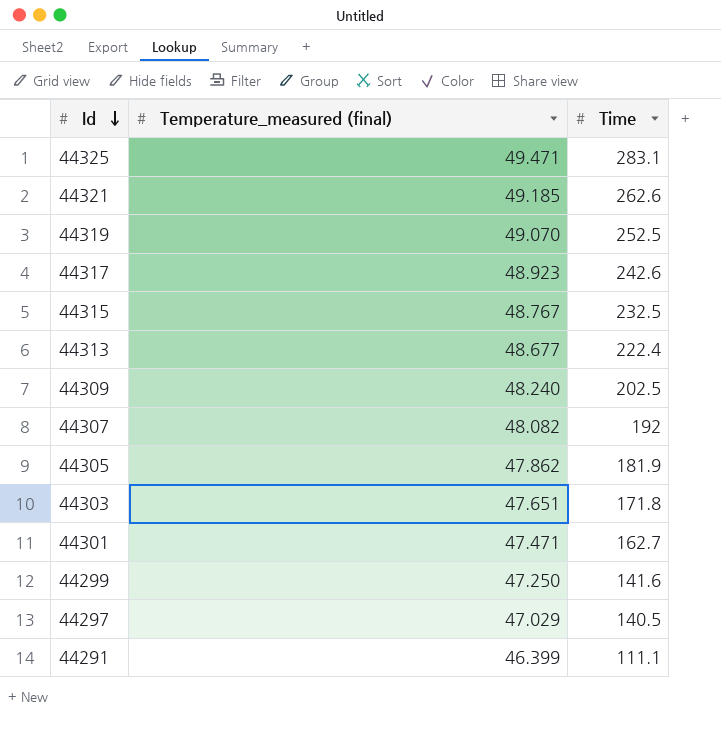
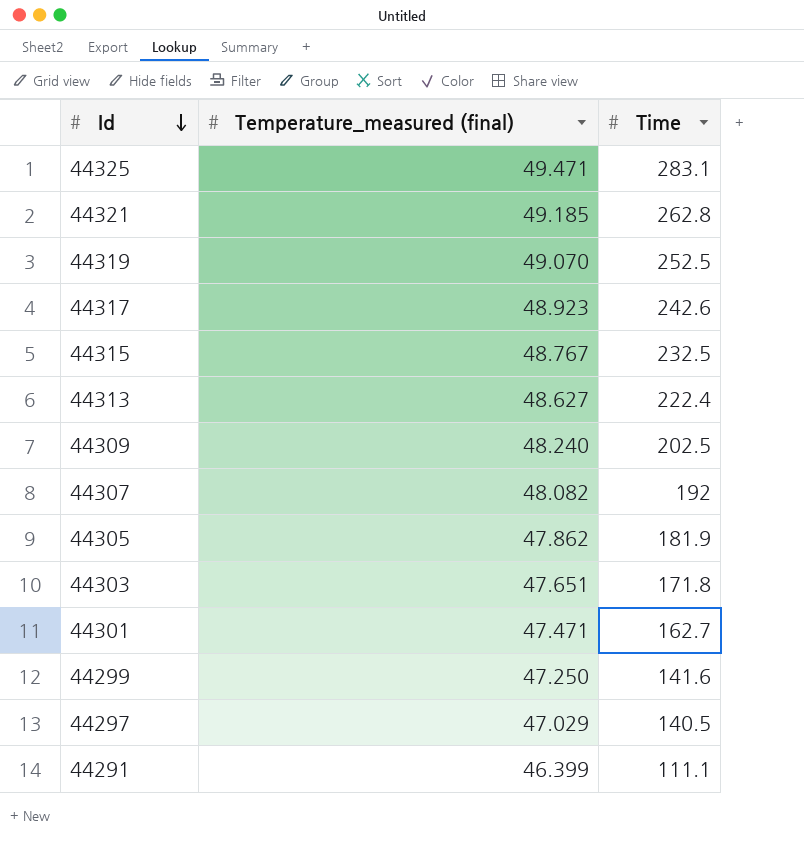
44321 | Time: 262.6 -> 262.8
44313 | Temperature_measured (final): 48.677 -> 48.627

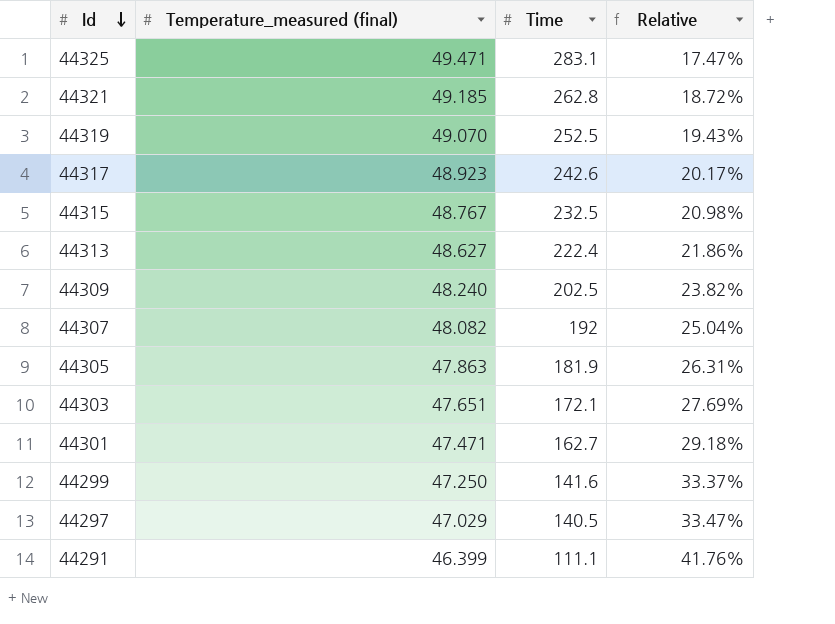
column Relative | formula: none -> [Temperature_measured (final)] / [Time]
44305 | Temperature_measured (final): 47.862 -> 47.863
44303 | Time: 171.8 -> 172.1

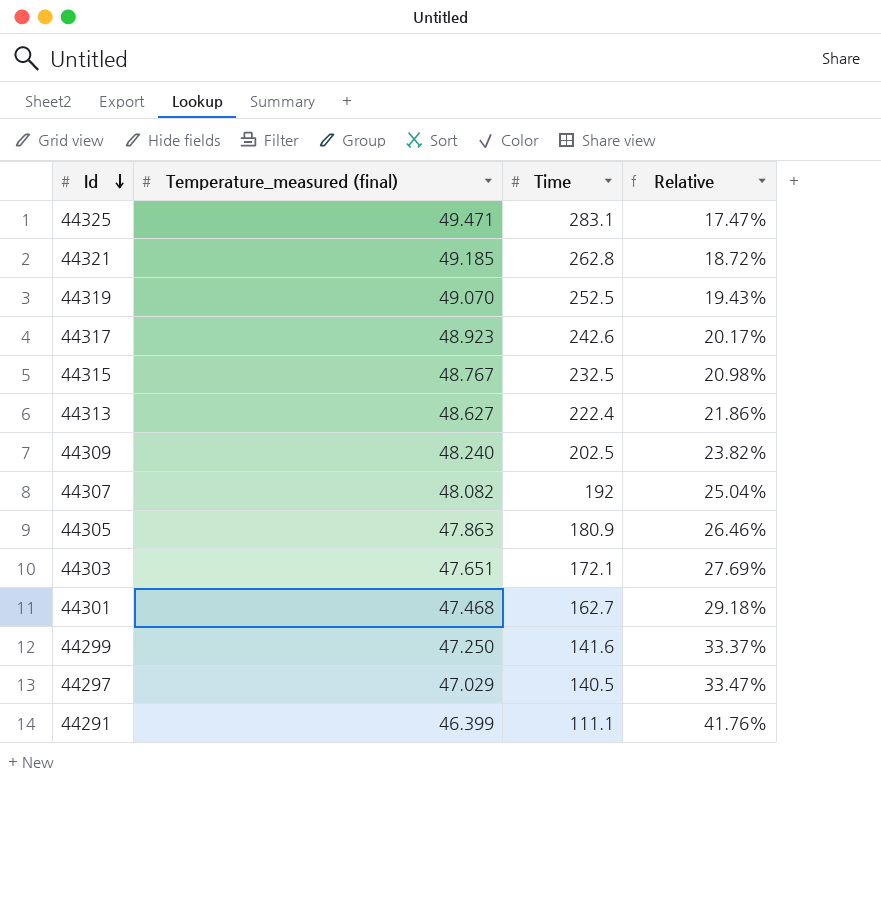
44305 | Time: 181.9 -> 180.9
44305 | Relative: 26.31% -> 26.46%
44301 | Temperature_measured (final): 47.471 -> 47.468

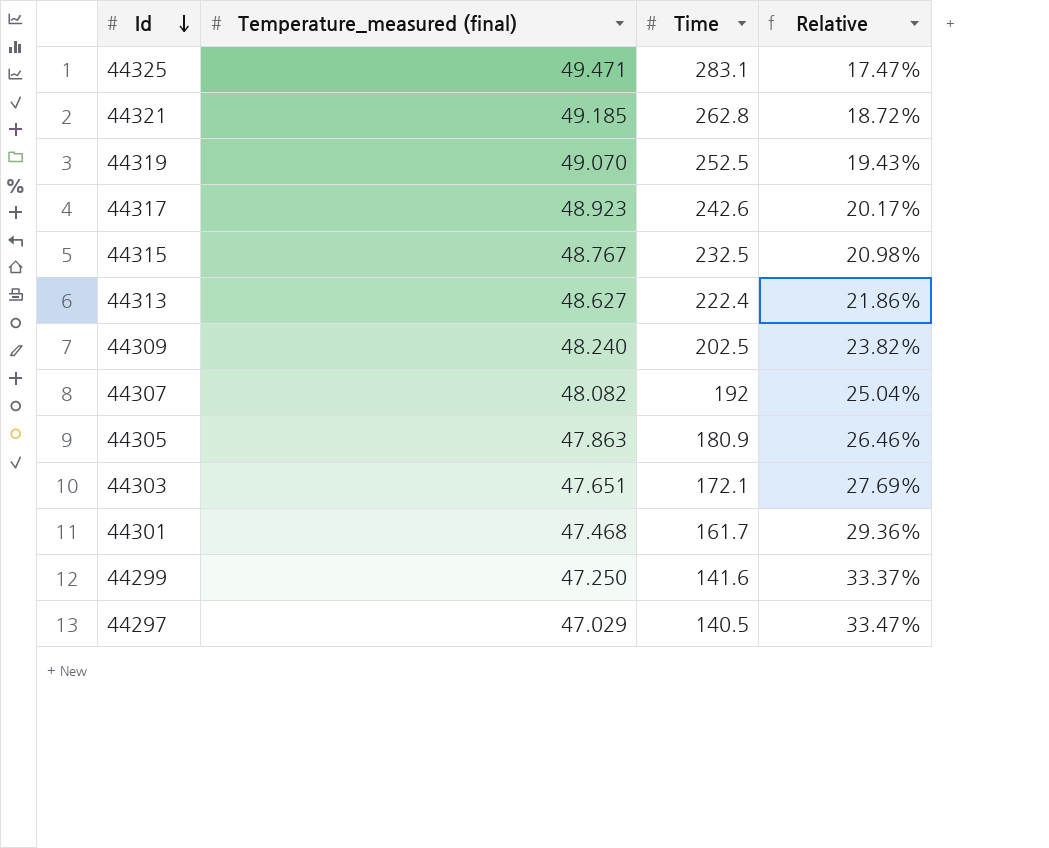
row 44291: 46.399 | 111.1 | 41.76% -> none
44301 | Time: 162.7 -> 161.7
44301 | Relative: 29.18% -> 29.36%

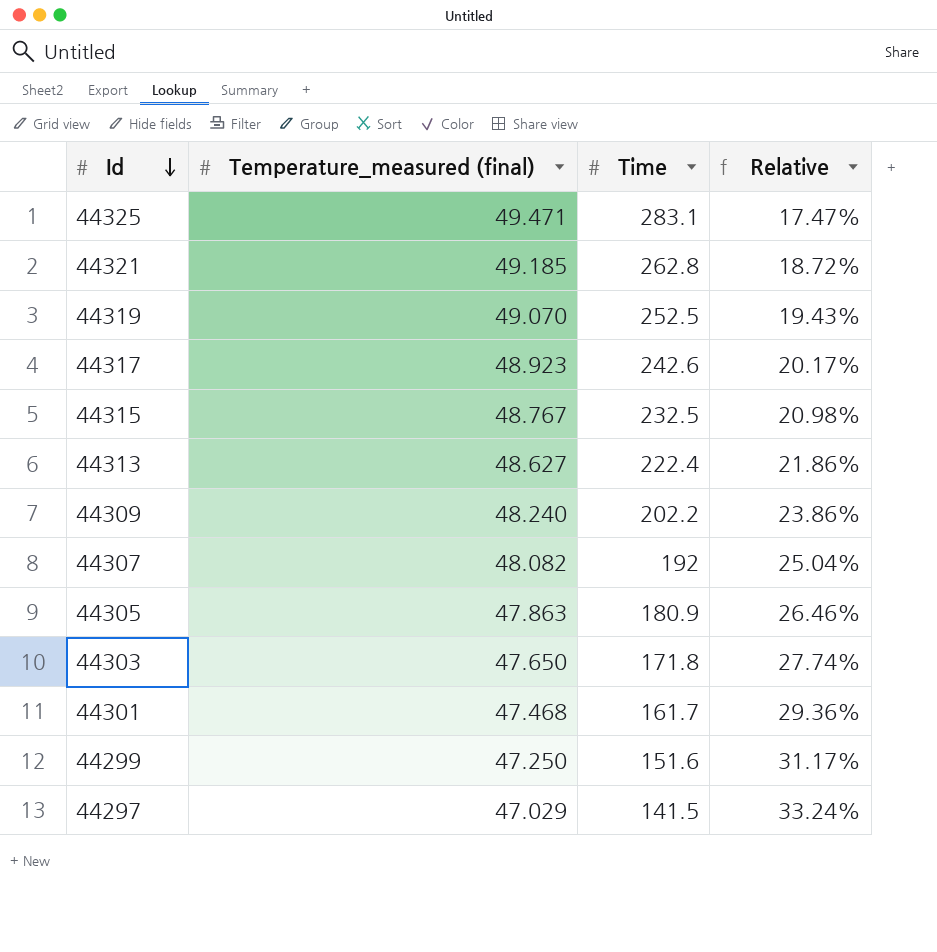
44309 | Time: 202.5 -> 202.2
44309 | Relative: 23.82% -> 23.86%
44303 | Temperature_measured (final): 47.651 -> 47.650
44303 | Time: 172.1 -> 171.8
44303 | Relative: 27.69% -> 27.74%
44299 | Time: 141.6 -> 151.6
44299 | Relative: 33.37% -> 31.17%
44297 | Time: 140.5 -> 141.5
44297 | Relative: 33.47% -> 33.24%

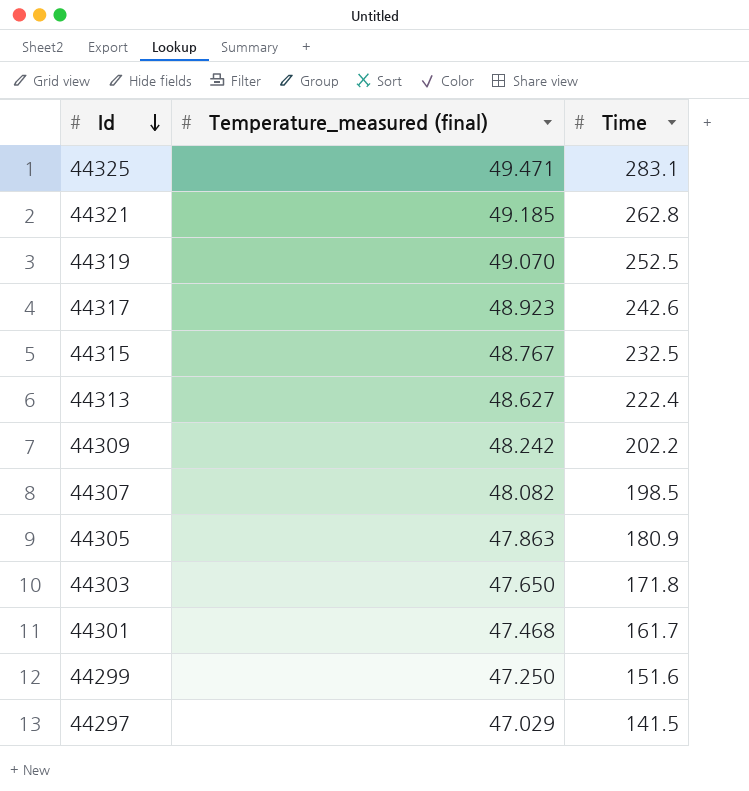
column Relative | formula: [Temperature_measured (final)] / [Time] -> none
44309 | Temperature_measured (final): 48.240 -> 48.242
44307 | Time: 192 -> 198.5

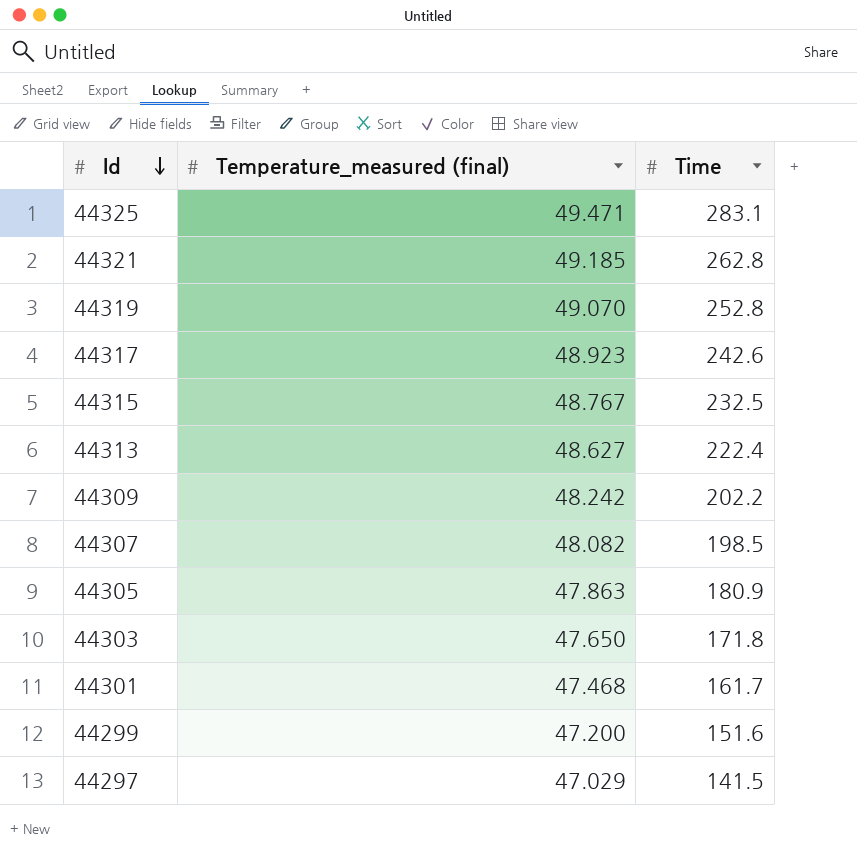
44319 | Time: 252.5 -> 252.8
44299 | Temperature_measured (final): 47.250 -> 47.200

